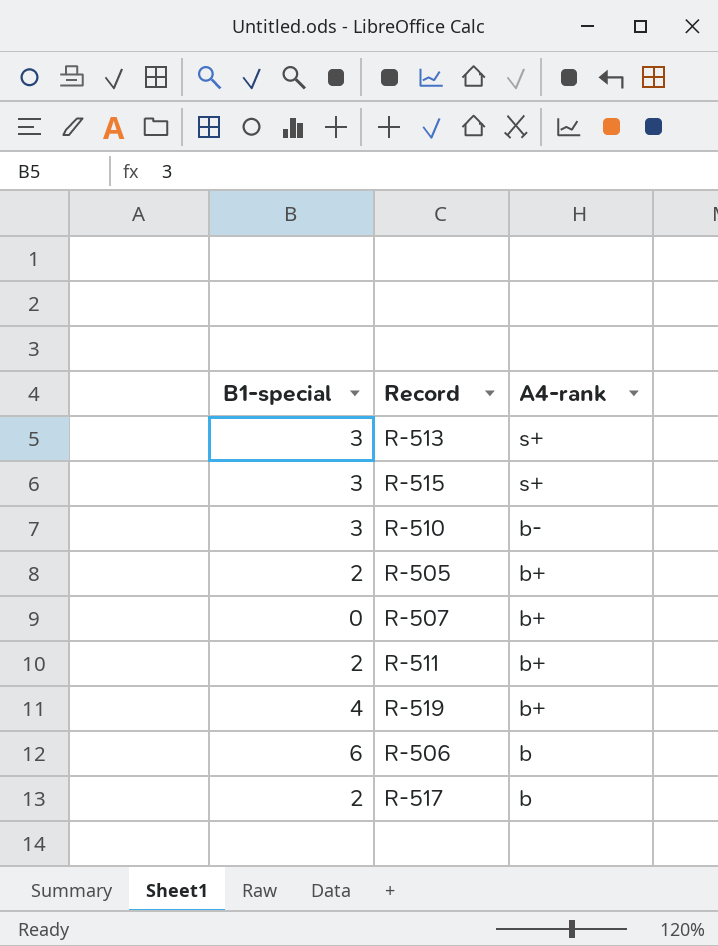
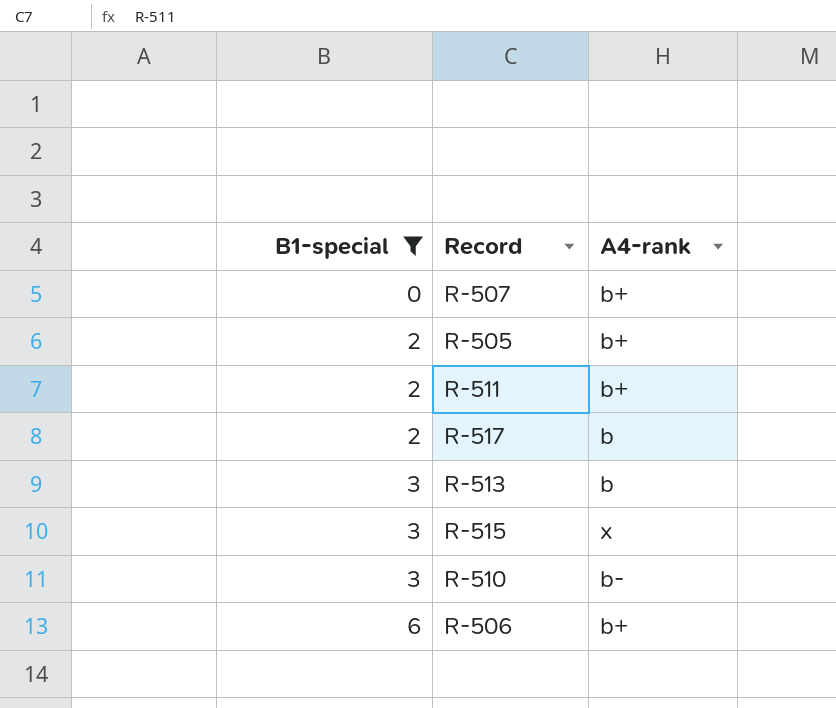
filter: none -> B1-special != 4
row order: A4-rank descending -> B1-special ascending
R-513 | A4-rank: s+ -> b
R-515 | A4-rank: s+ -> x
R-506 | A4-rank: b -> b+

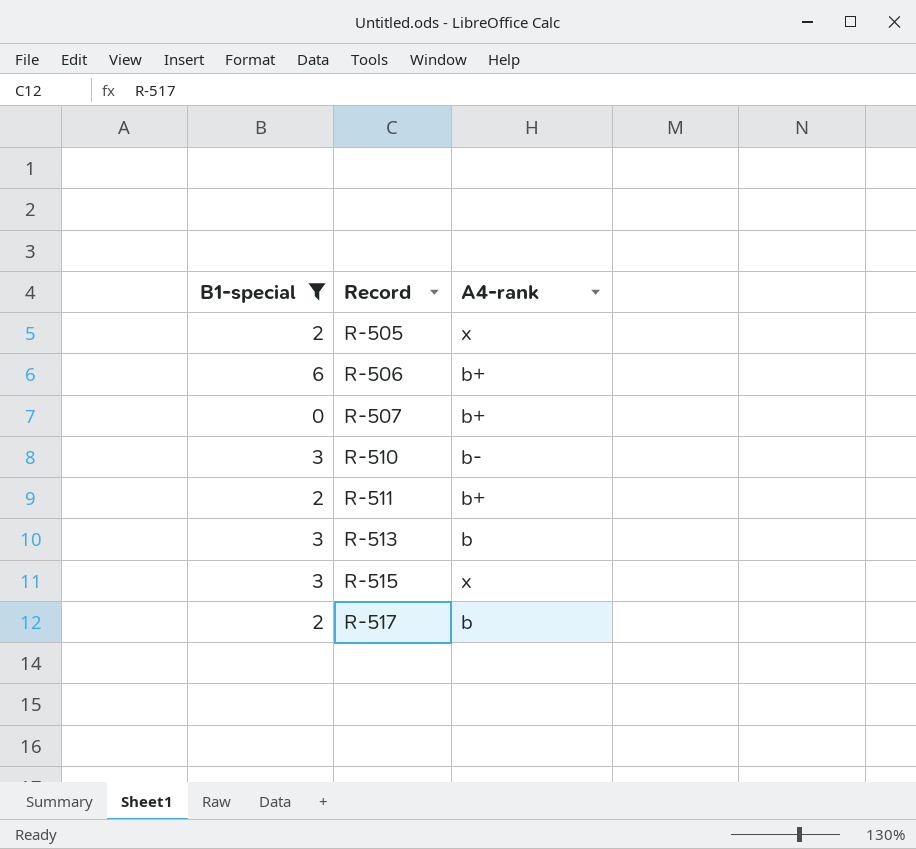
row order: B1-special ascending -> Record ascending
R-505 | A4-rank: b+ -> x

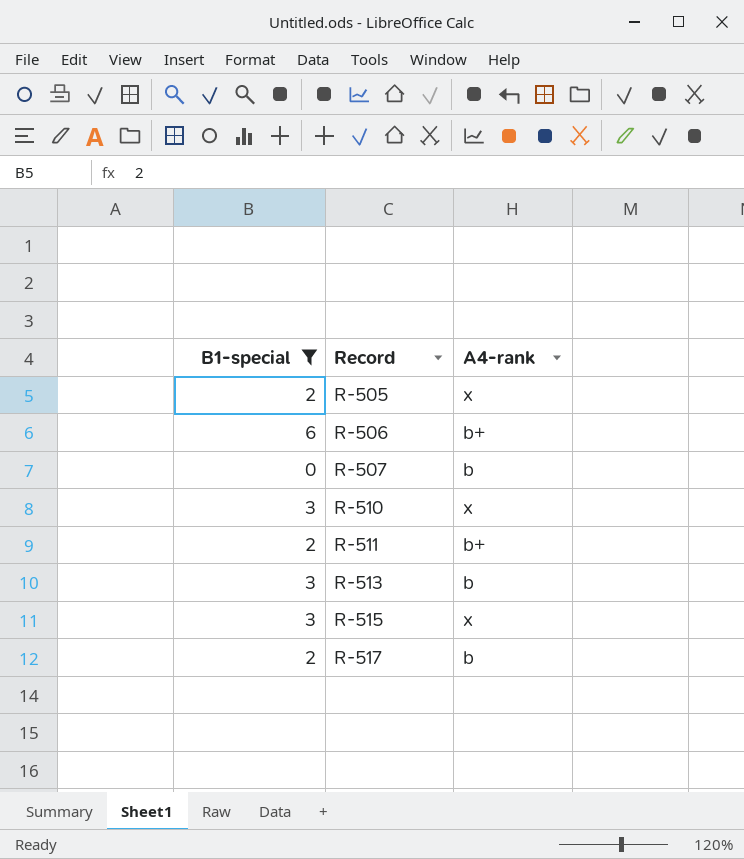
R-507 | A4-rank: b+ -> b
R-510 | A4-rank: b- -> x

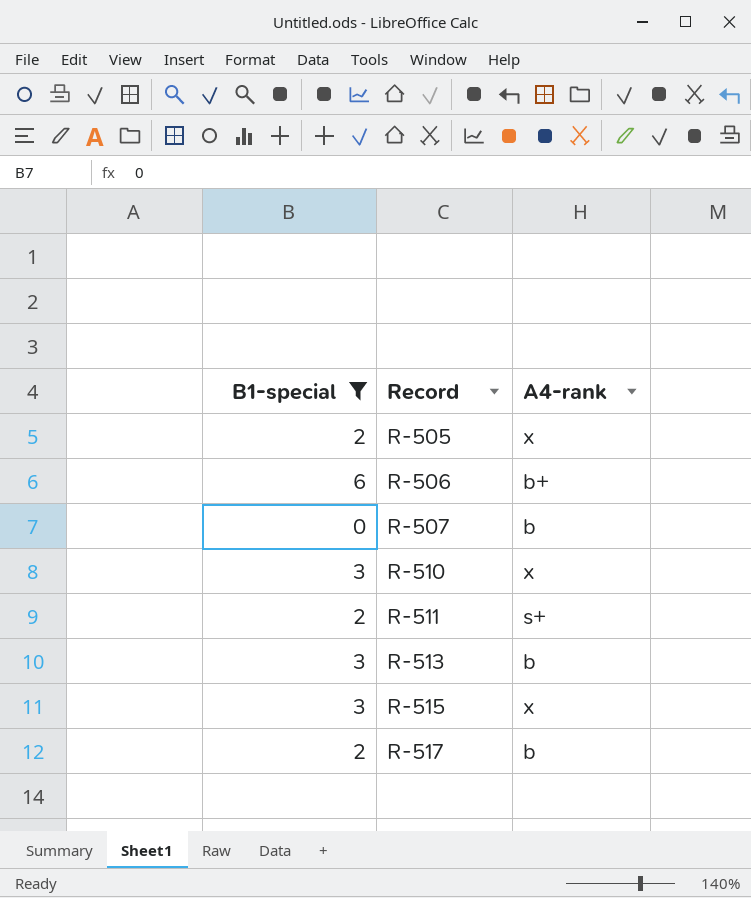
R-511 | A4-rank: b+ -> s+

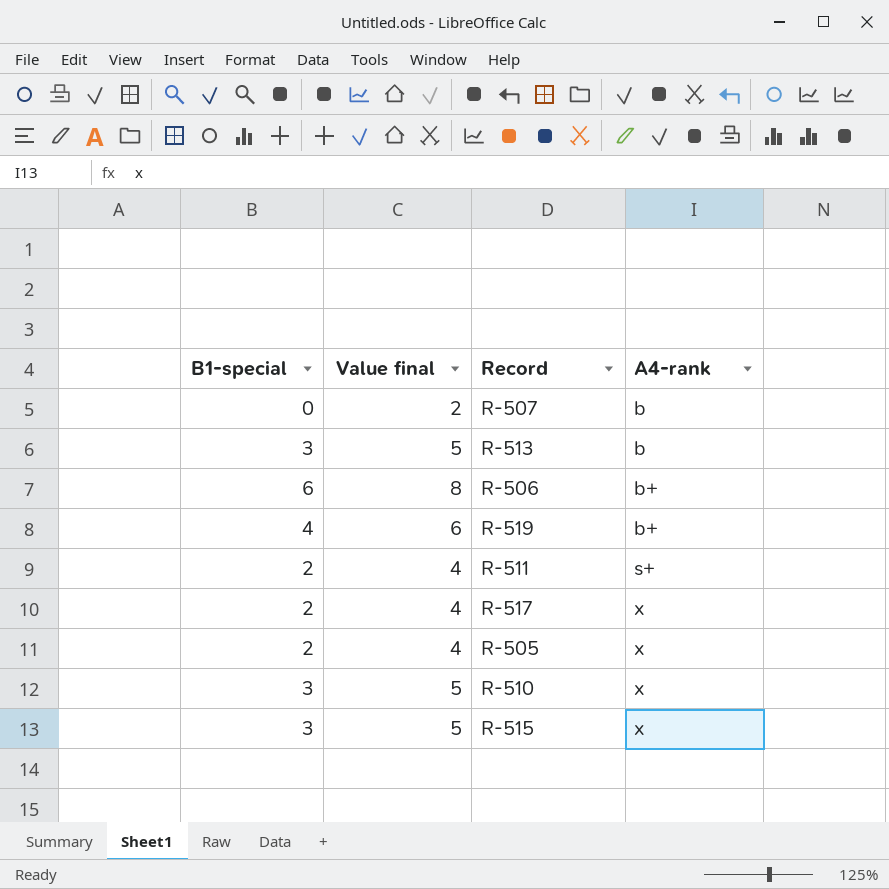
filter: B1-special != 4 -> none
row order: Record ascending -> A4-rank ascending
column Value final | formula: none -> [B1-special] + 2
R-517 | A4-rank: b -> x

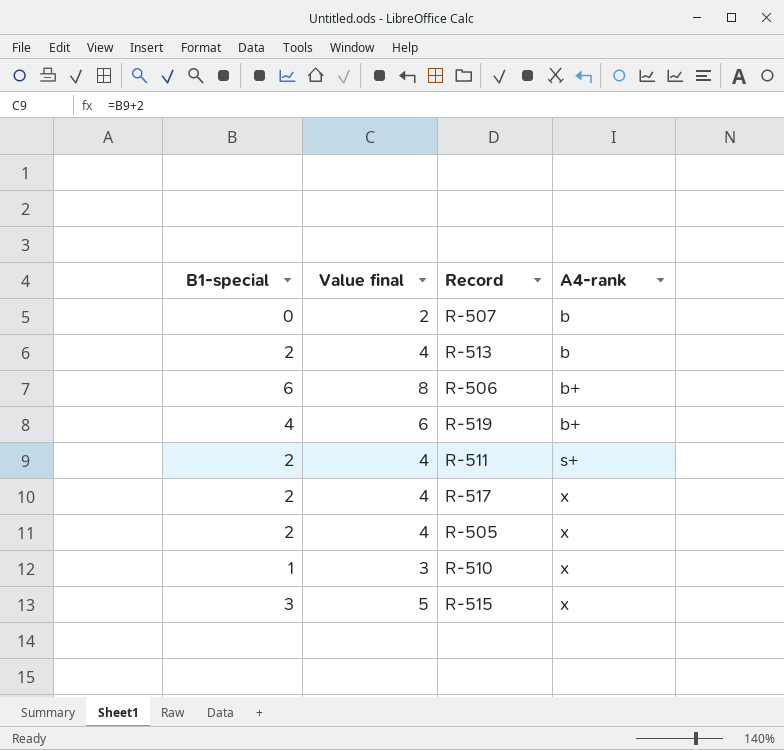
R-513 | B1-special: 3 -> 2
R-513 | Value final: 5 -> 4
R-510 | B1-special: 3 -> 1
R-510 | Value final: 5 -> 3

